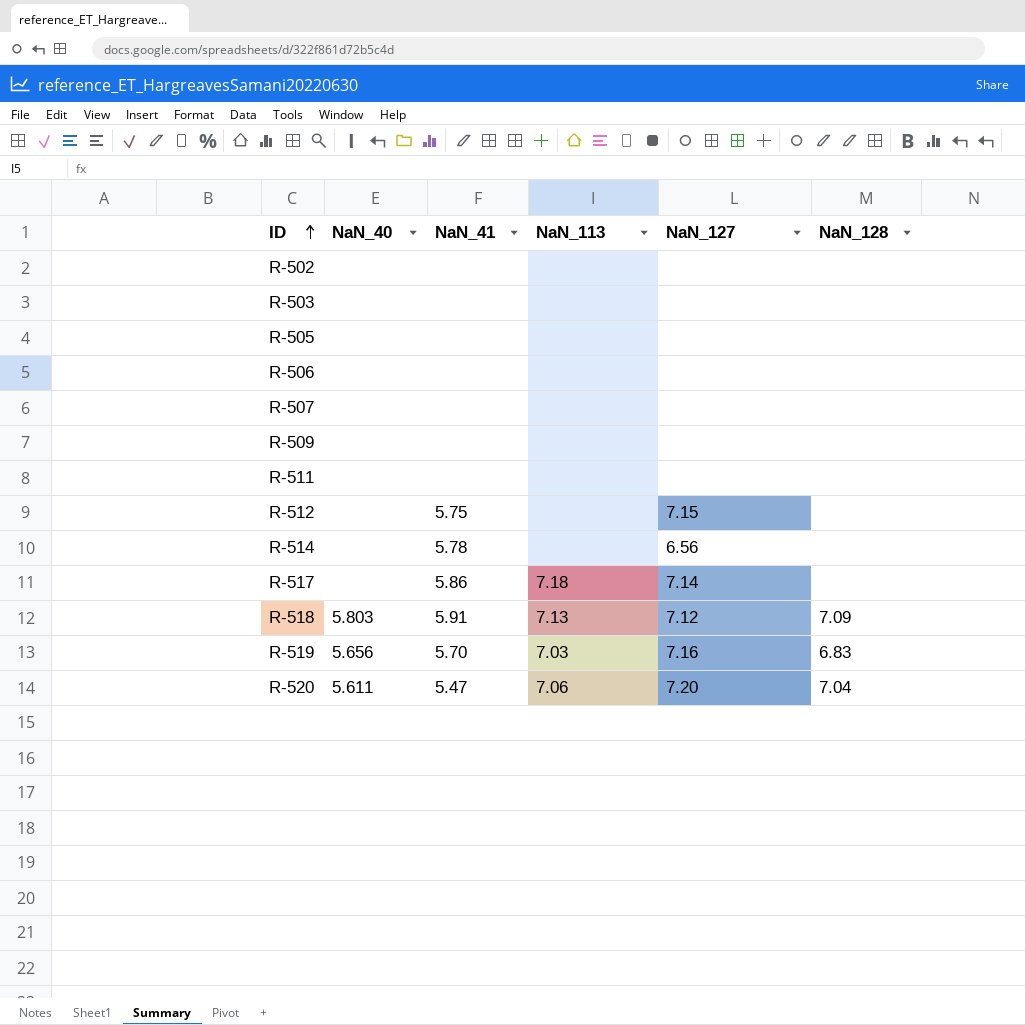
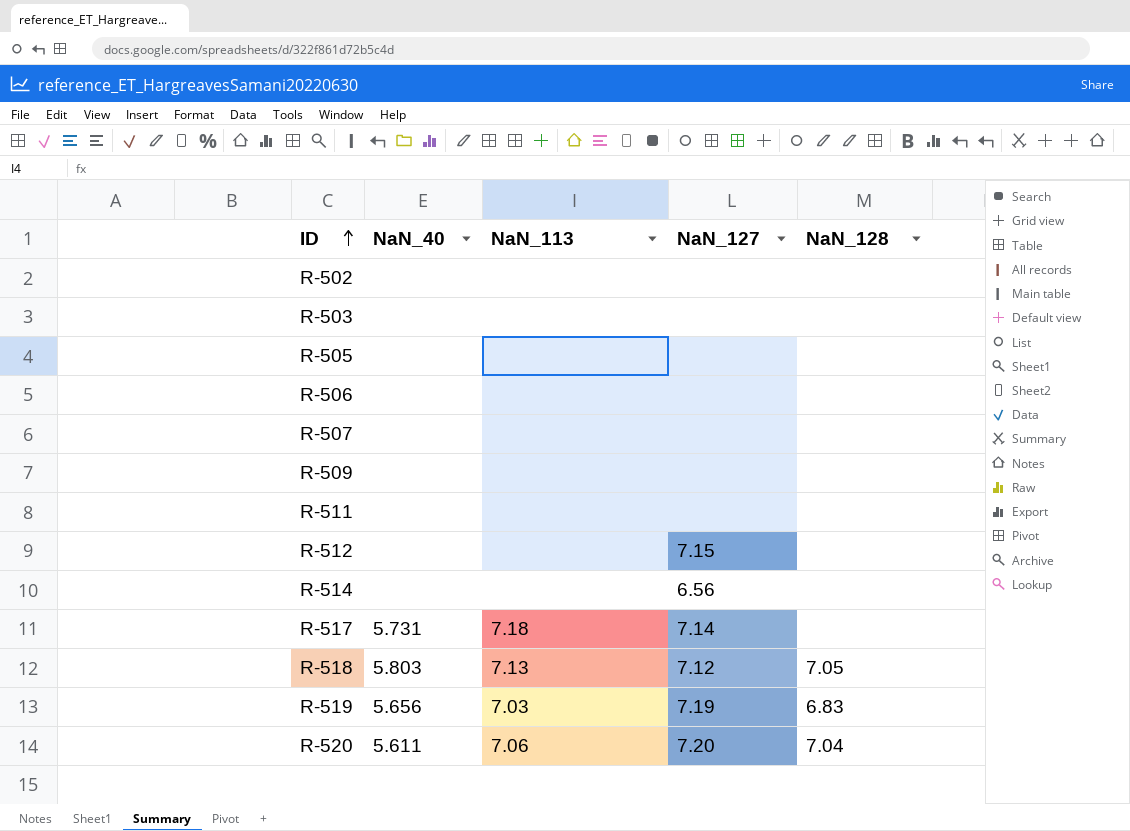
column NaN_41 | position: 3 -> none
R-517 | NaN_40: none -> 5.731
R-518 | NaN_128: 7.09 -> 7.05
R-519 | NaN_127: 7.16 -> 7.19

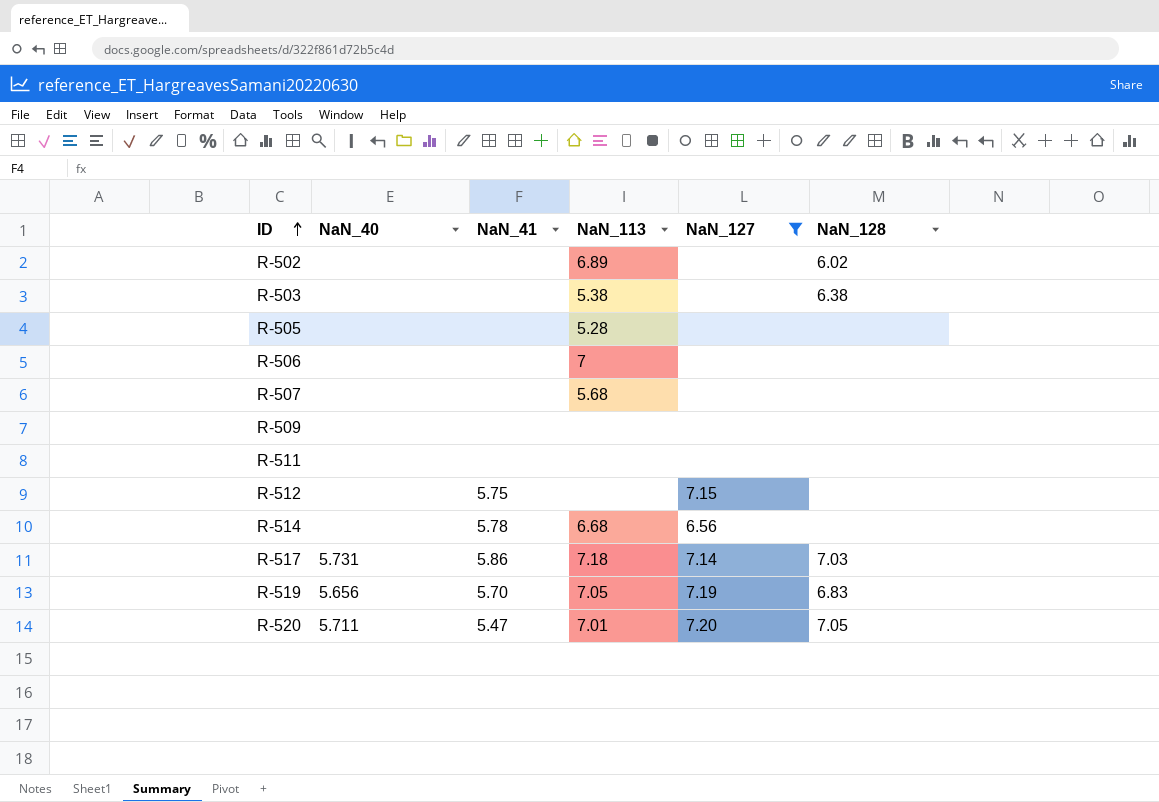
filter: none -> NaN_127 != 7.12
column NaN_41 | position: none -> 3
R-502 | NaN_113: none -> 6.89
R-502 | NaN_128: none -> 6.02
R-503 | NaN_113: none -> 5.38
R-503 | NaN_128: none -> 6.38
R-505 | NaN_113: none -> 5.28
R-506 | NaN_113: none -> 7
R-507 | NaN_113: none -> 5.68
R-514 | NaN_113: none -> 6.68
R-517 | NaN_128: none -> 7.03
R-519 | NaN_113: 7.03 -> 7.05
R-520 | NaN_40: 5.611 -> 5.711
R-520 | NaN_113: 7.06 -> 7.01
R-520 | NaN_128: 7.04 -> 7.05

